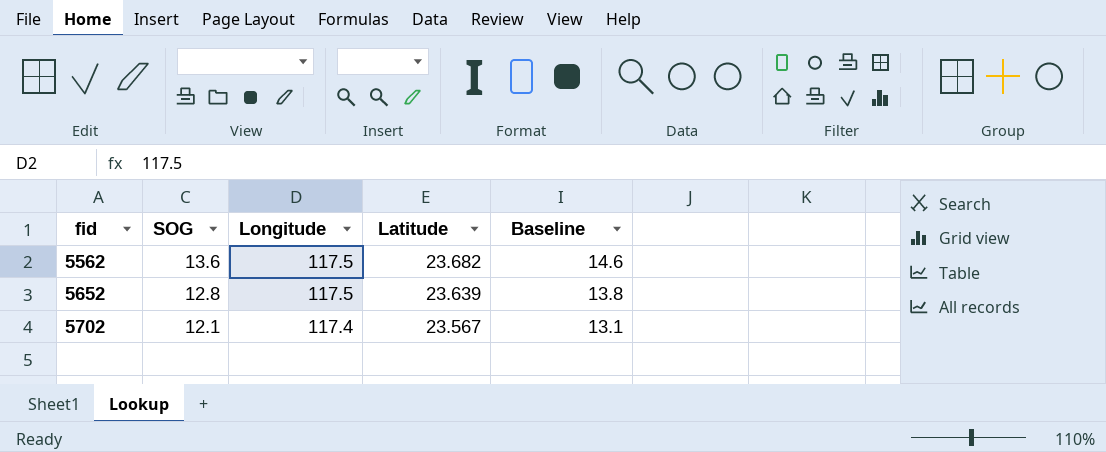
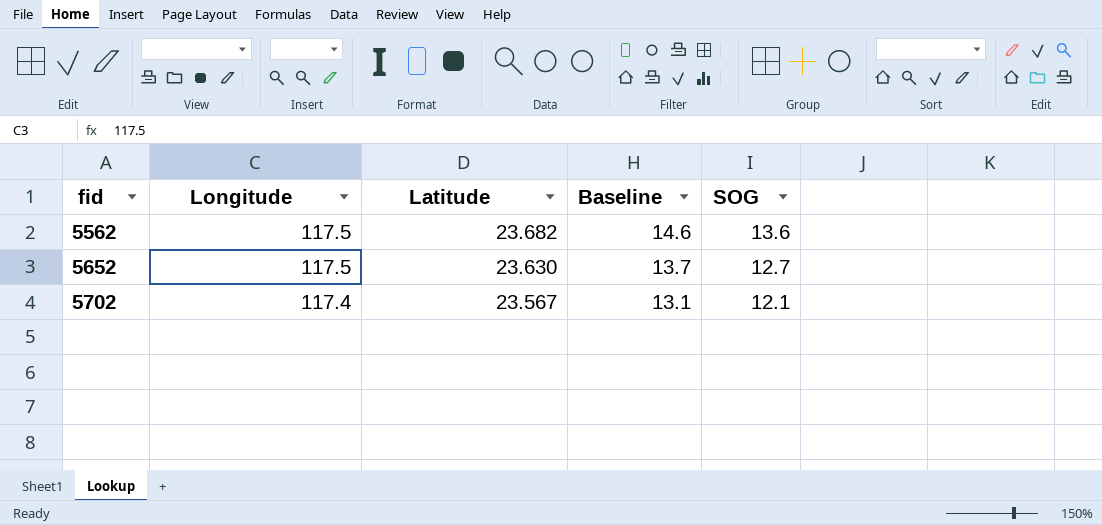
column SOG | position: 2 -> 5
5652 | Latitude: 23.639 -> 23.630
5652 | Baseline: 13.8 -> 13.7
5652 | SOG: 12.8 -> 12.7

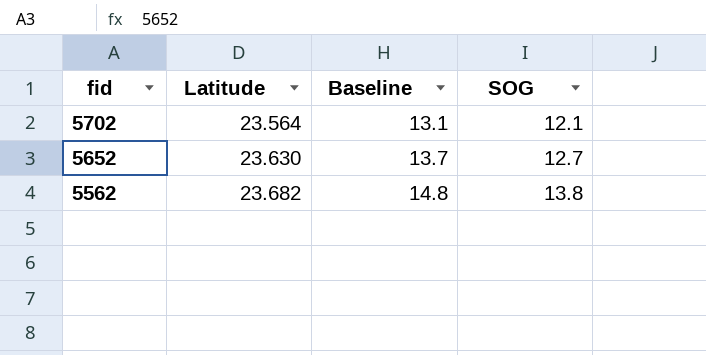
row order: fid ascending -> fid descending
column Longitude | position: 2 -> none
5702 | Latitude: 23.567 -> 23.564
5562 | Baseline: 14.6 -> 14.8
5562 | SOG: 13.6 -> 13.8

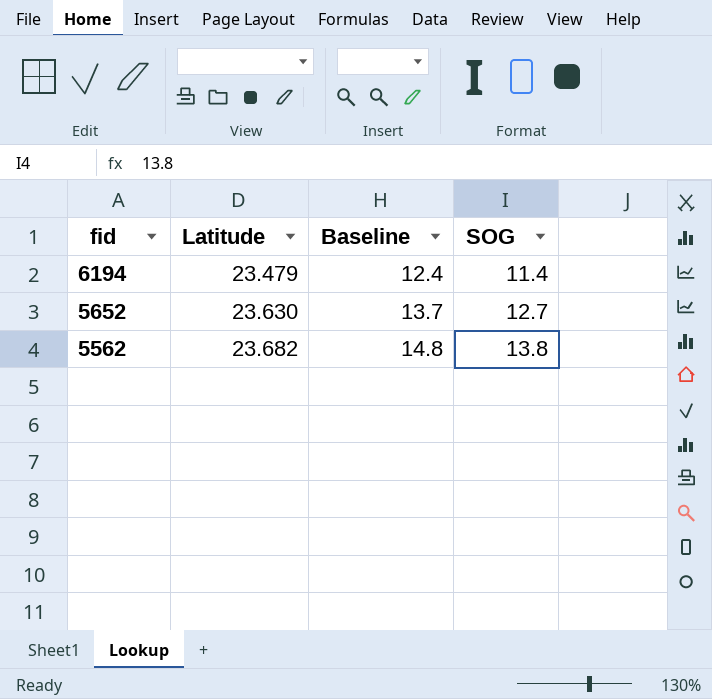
row 5702: 23.564 | 13.1 | 12.1 -> none
row 6194: none -> 23.479 | 12.4 | 11.4

